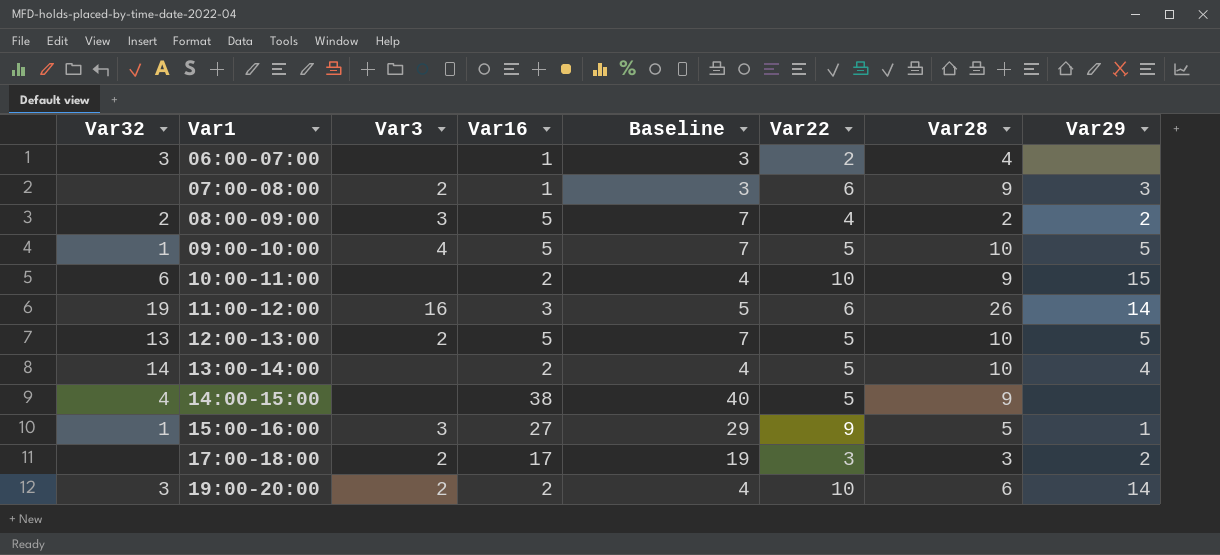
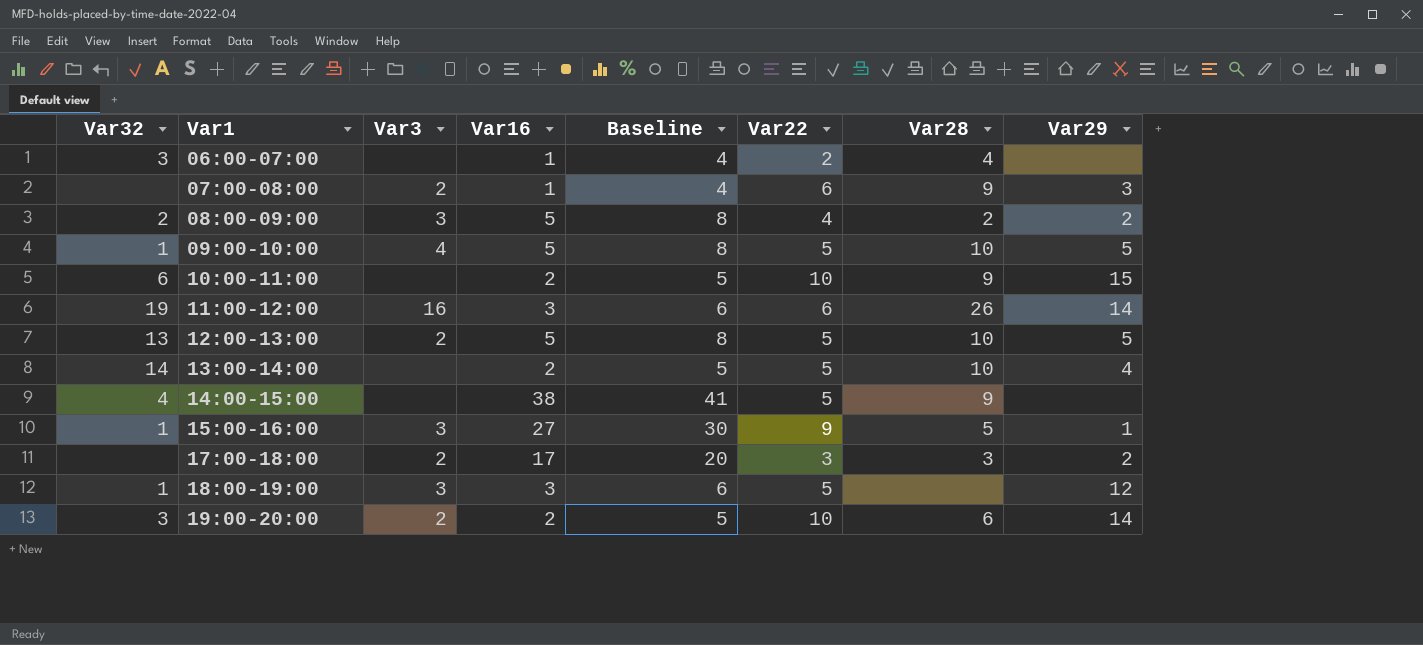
column Baseline | formula: [Var16] + 2 -> [Var16] + 3
row 18:00-19:00: none -> 1 | 3 | 3 | 6 | 5 | none | 12

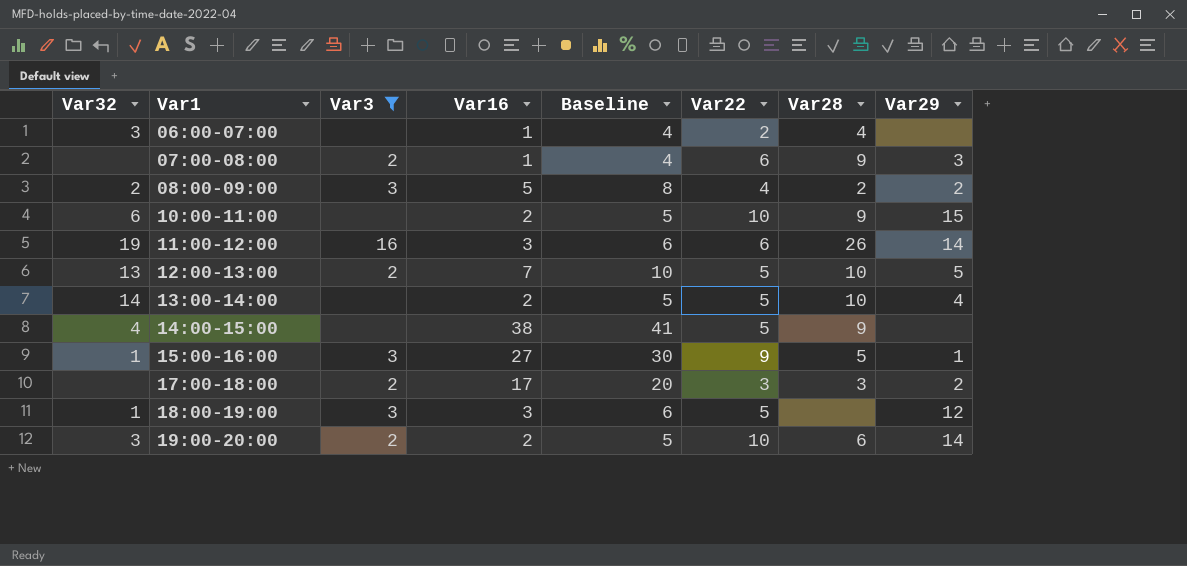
filter: none -> Var3 != 4
12:00-13:00 | Var16: 5 -> 7
12:00-13:00 | Baseline: 8 -> 10

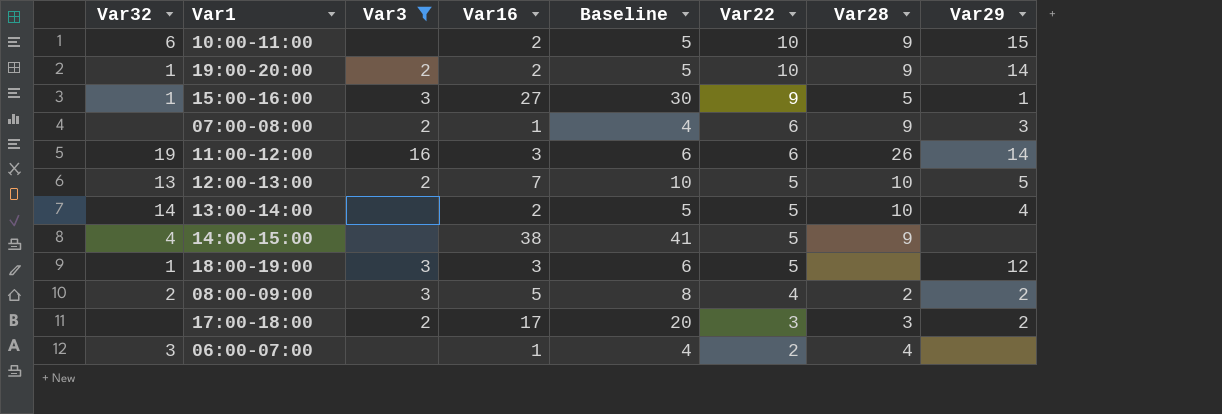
row order: Var1 ascending -> Var22 descending
19:00-20:00 | Var32: 3 -> 1
19:00-20:00 | Var28: 6 -> 9

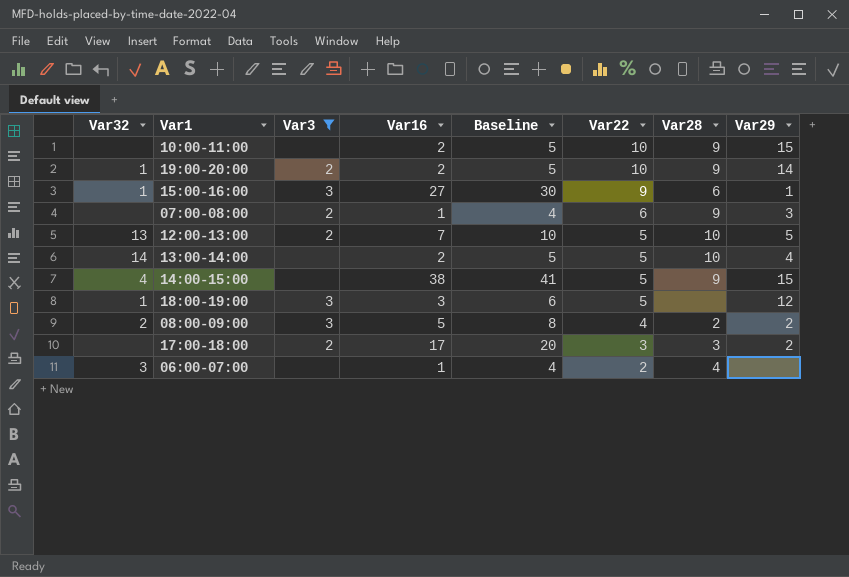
row 11:00-12:00: 19 | 16 | 3 | 6 | 6 | 26 | 14 -> none
10:00-11:00 | Var32: 6 -> none
15:00-16:00 | Var28: 5 -> 6
14:00-15:00 | Var29: none -> 15

